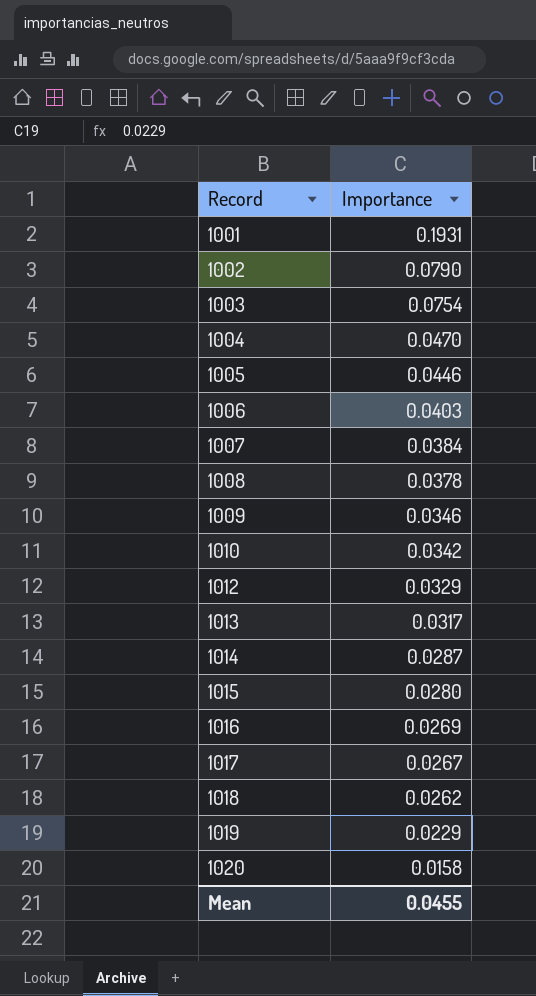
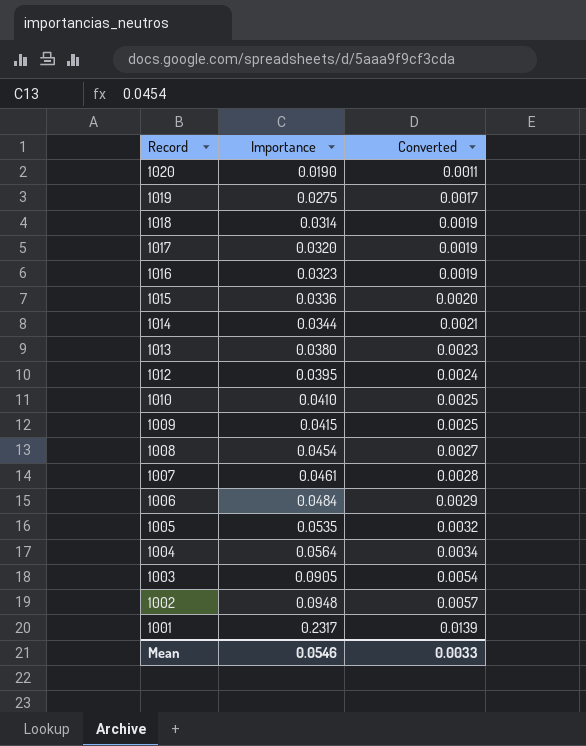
row order: Record ascending -> Record descending
column Converted | formula: none -> [Importance] * 0.06
1020 | Importance: 0.0158 -> 0.0190
1019 | Importance: 0.0229 -> 0.0275
1018 | Importance: 0.0262 -> 0.0314
1017 | Importance: 0.0267 -> 0.0320
1016 | Importance: 0.0269 -> 0.0323
1015 | Importance: 0.0280 -> 0.0336
1014 | Importance: 0.0287 -> 0.0344
1013 | Importance: 0.0317 -> 0.0380
1012 | Importance: 0.0329 -> 0.0395
1010 | Importance: 0.0342 -> 0.0410
1009 | Importance: 0.0346 -> 0.0415
1008 | Importance: 0.0378 -> 0.0454
1007 | Importance: 0.0384 -> 0.0461
1006 | Importance: 0.0403 -> 0.0484
1005 | Importance: 0.0446 -> 0.0535
1004 | Importance: 0.0470 -> 0.0564
1003 | Importance: 0.0754 -> 0.0905
1002 | Importance: 0.0790 -> 0.0948
1001 | Importance: 0.1931 -> 0.2317
Mean | Importance: 0.0455 -> 0.0546

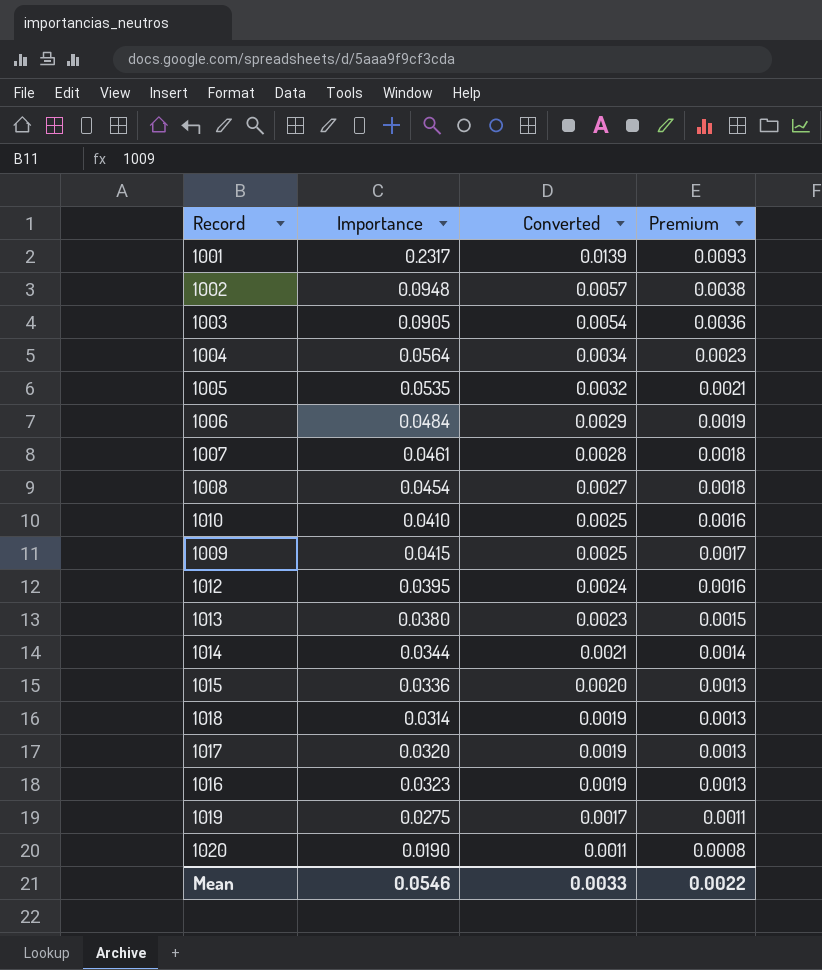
row order: Record descending -> Converted descending
column Premium | formula: none -> [Importance] * 0.04

